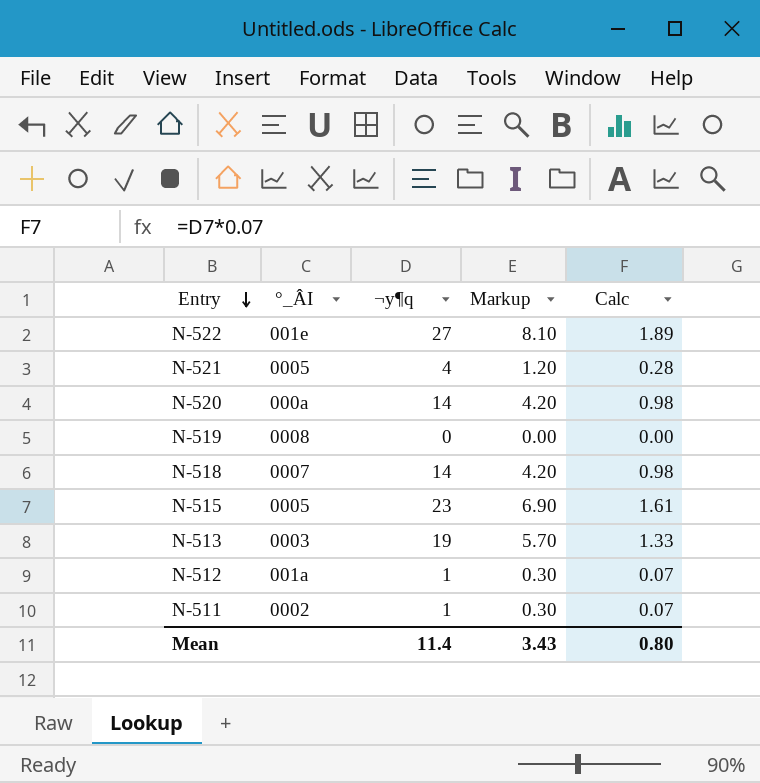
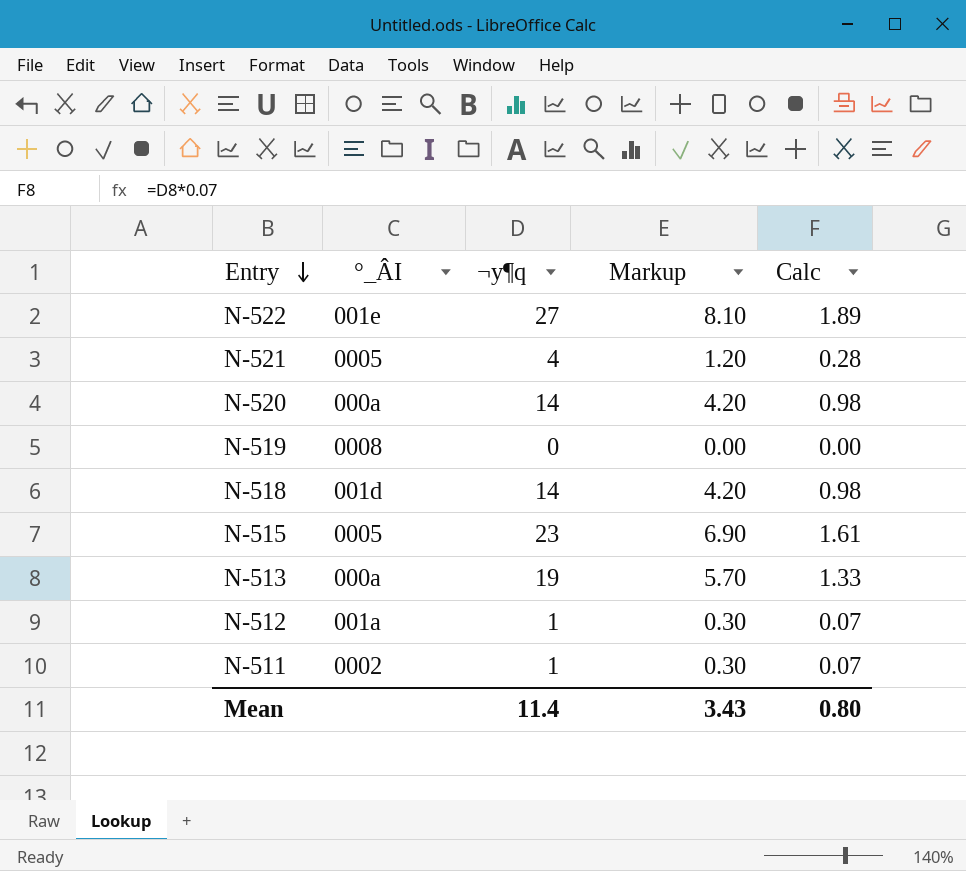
N-518 | °_ÂI: 0007 -> 001d
N-513 | °_ÂI: 0003 -> 000a

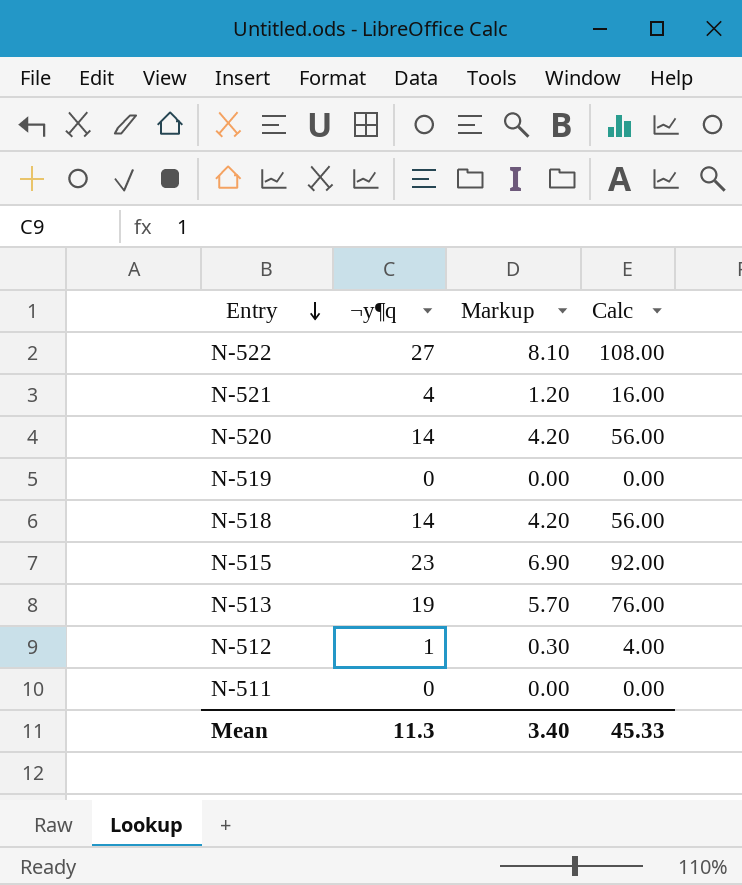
column °_ÂI | position: 2 -> none
column Calc | formula: [¬y¶q] * 0.07 -> [¬y¶q] * 4
N-511 | ¬y¶q: 1 -> 0
N-511 | Markup: 0.30 -> 0.00
Mean | ¬y¶q: 11.4 -> 11.3
Mean | Markup: 3.43 -> 3.40
Mean | Calc: 0.80 -> 45.33

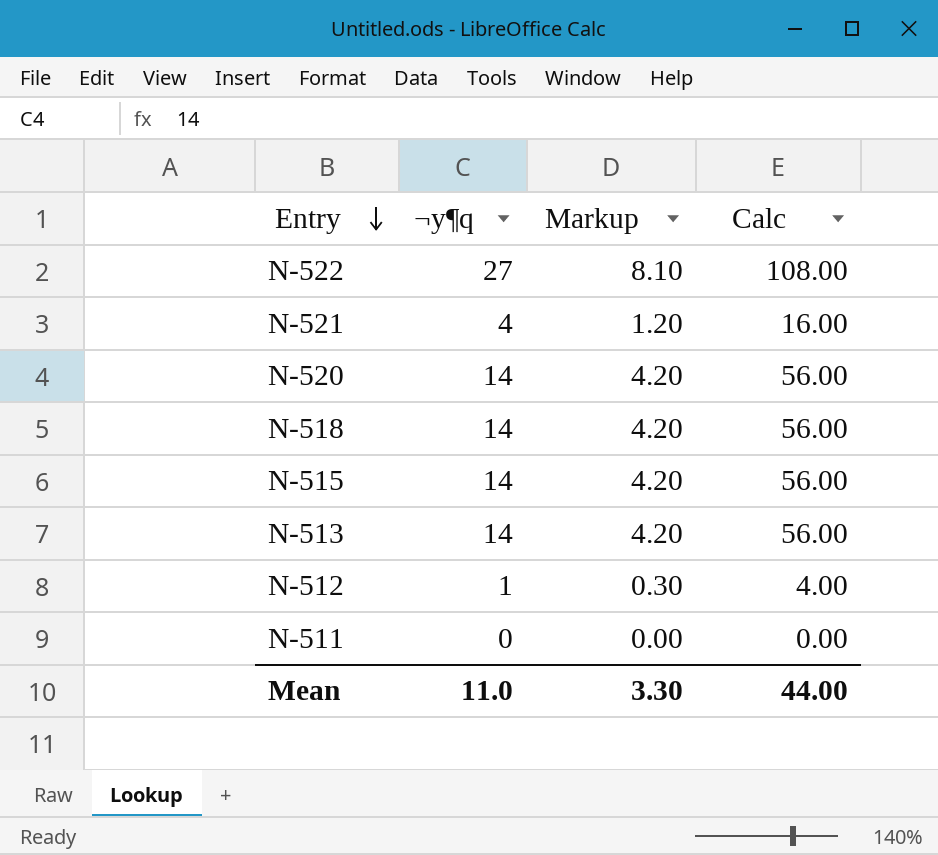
row N-519: 0 | 0.00 | 0.00 -> none
N-515 | ¬y¶q: 23 -> 14
N-515 | Markup: 6.90 -> 4.20
N-515 | Calc: 92.00 -> 56.00
N-513 | ¬y¶q: 19 -> 14
N-513 | Markup: 5.70 -> 4.20
N-513 | Calc: 76.00 -> 56.00
Mean | ¬y¶q: 11.3 -> 11.0
Mean | Markup: 3.40 -> 3.30
Mean | Calc: 45.33 -> 44.00

